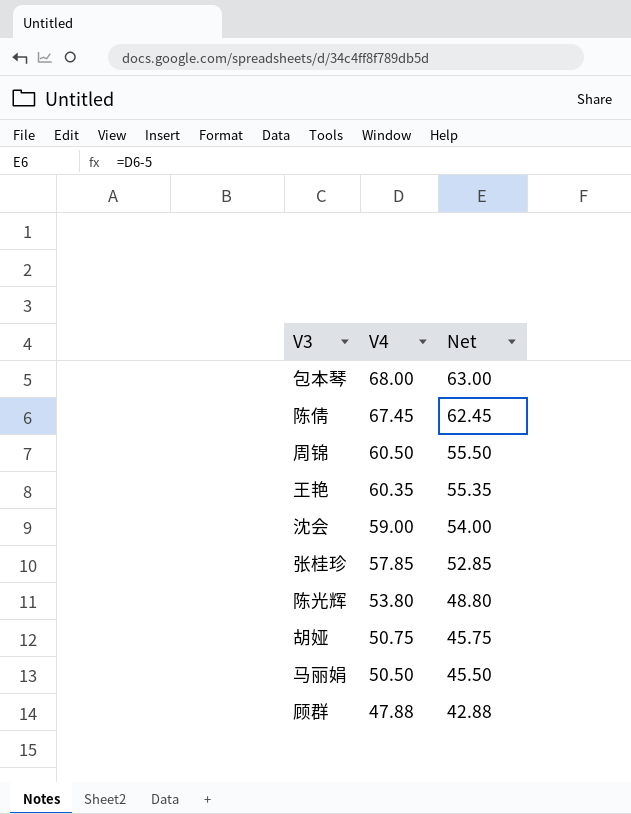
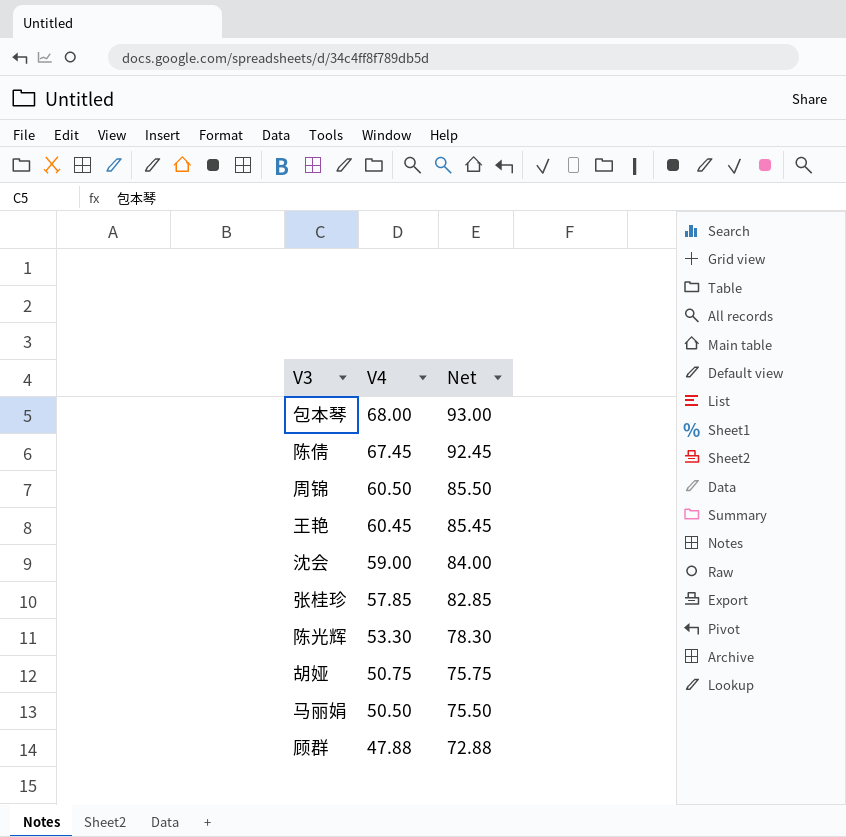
column Net | formula: [V4] - 5 -> [V4] + 25
王艳 | V4: 60.35 -> 60.45
陈光辉 | V4: 53.80 -> 53.30

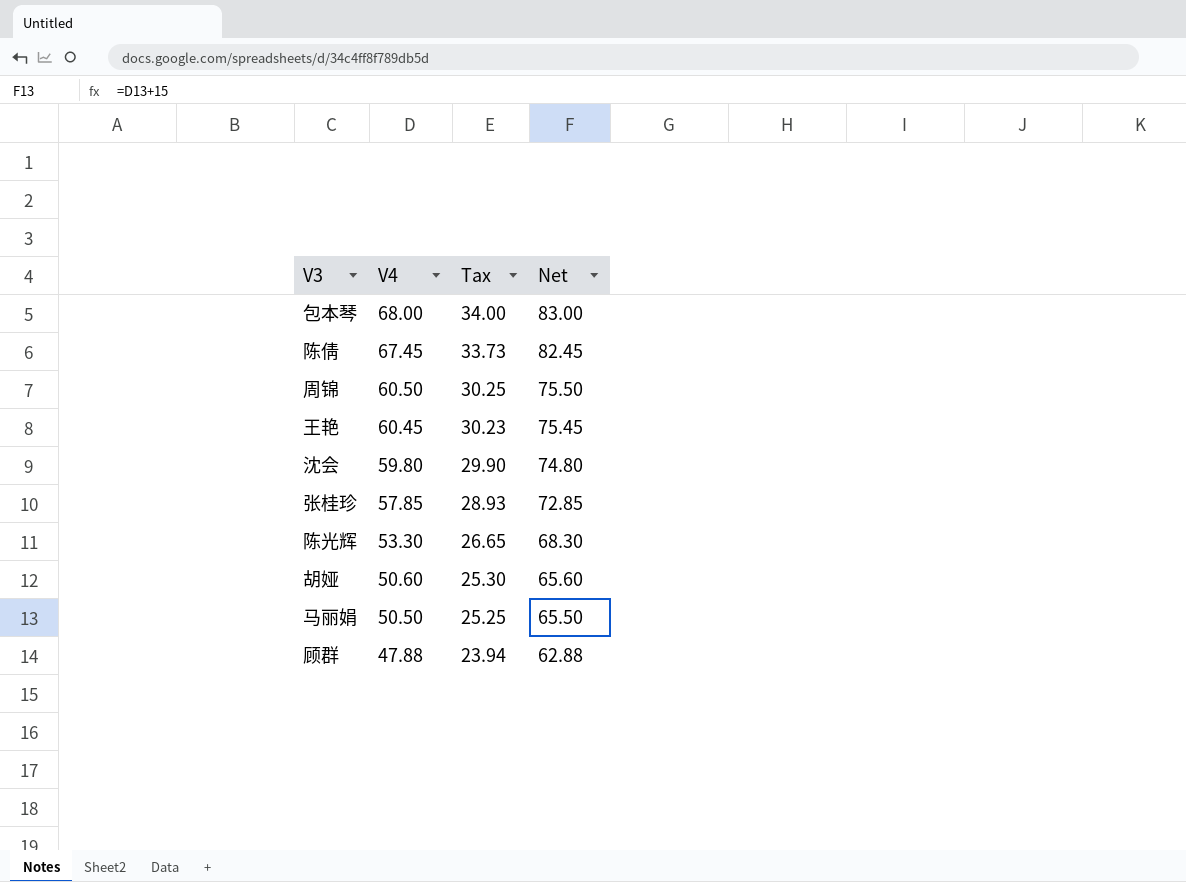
column Tax | formula: none -> [V4] * 0.5
column Net | formula: [V4] + 25 -> [V4] + 15
沈会 | V4: 59.00 -> 59.80
胡娅 | V4: 50.75 -> 50.60

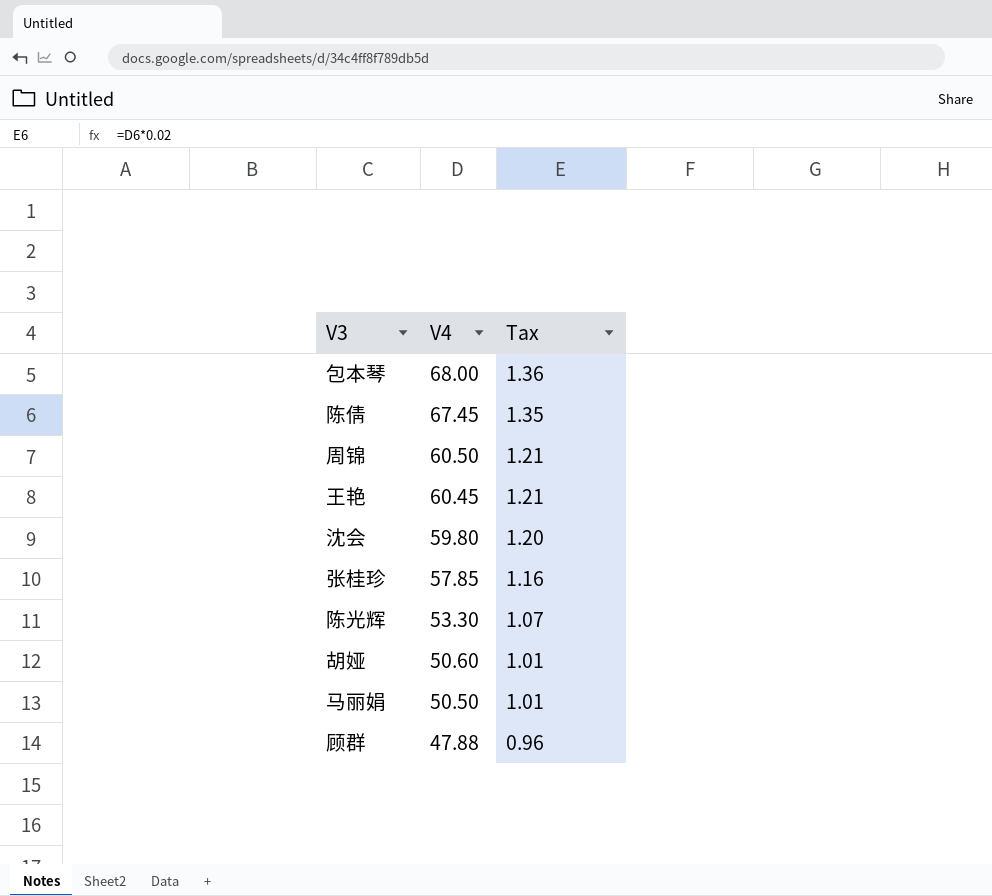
column Net | formula: [V4] + 15 -> none
column Tax | formula: [V4] * 0.5 -> [V4] * 0.02

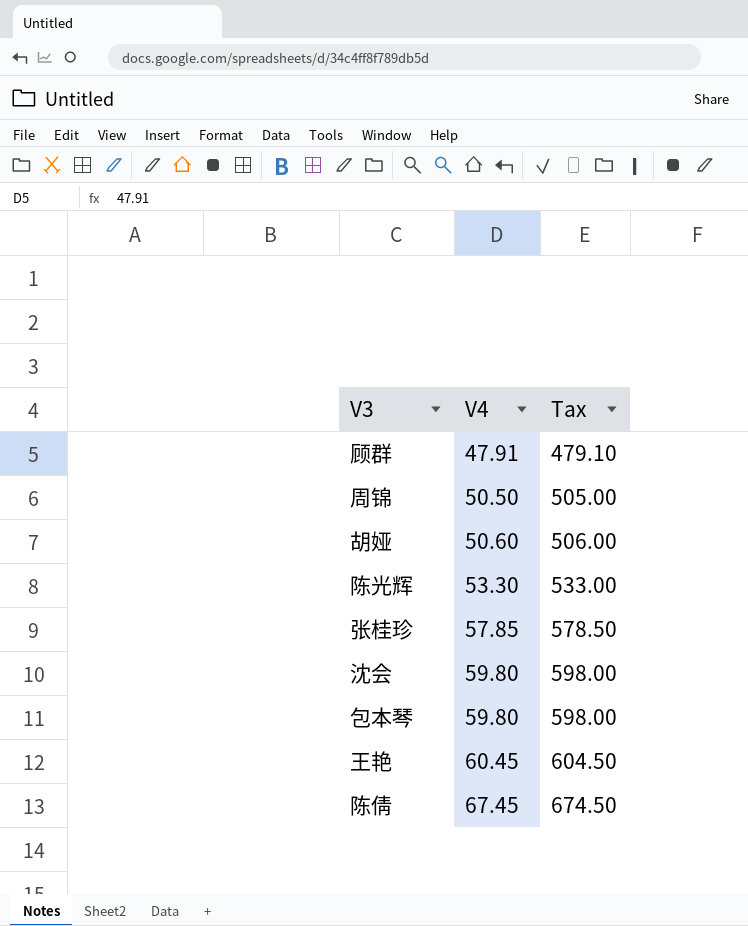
row order: V4 descending -> V4 ascending
column Tax | formula: [V4] * 0.02 -> [V4] * 10
row 马丽娟: 50.50 | 1.01 -> none
顾群 | V4: 47.88 -> 47.91
周锦 | V4: 60.50 -> 50.50
包本琴 | V4: 68.00 -> 59.80

